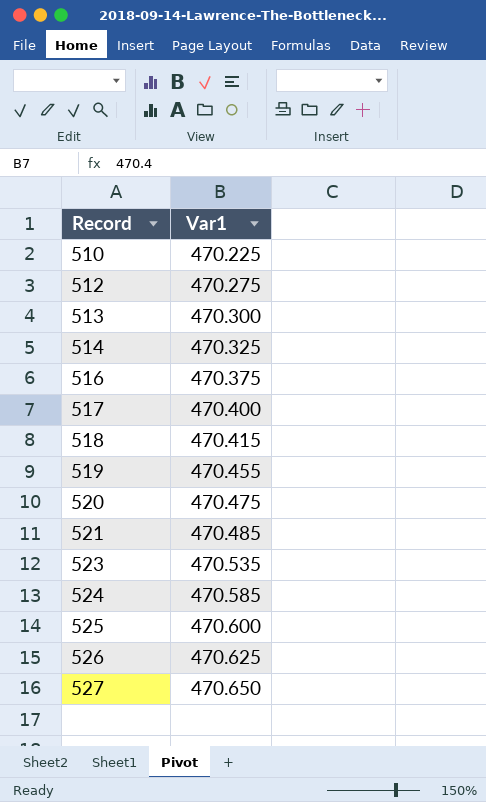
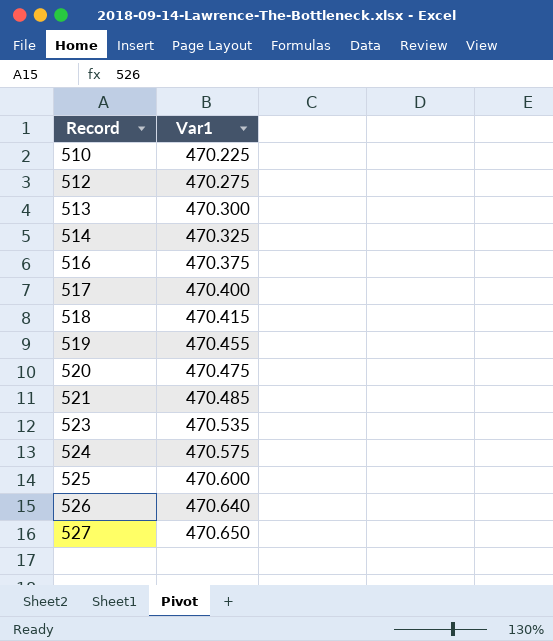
524 | Var1: 470.585 -> 470.575
526 | Var1: 470.625 -> 470.640

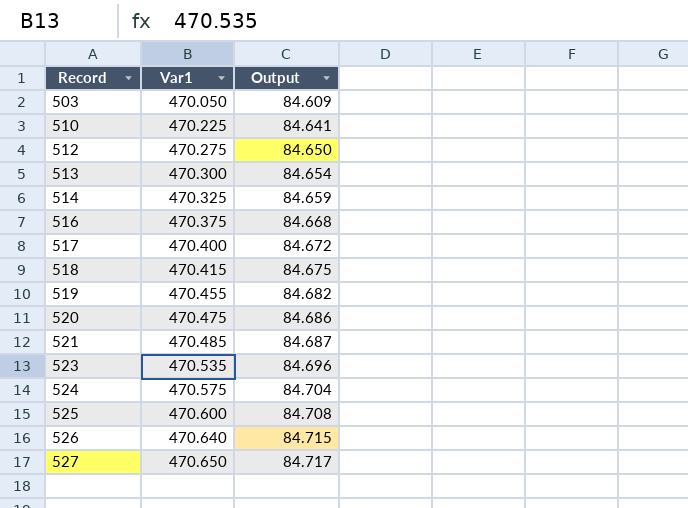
column Output | formula: none -> [Var1] * 0.18
row 503: none -> 470.050 | 84.609

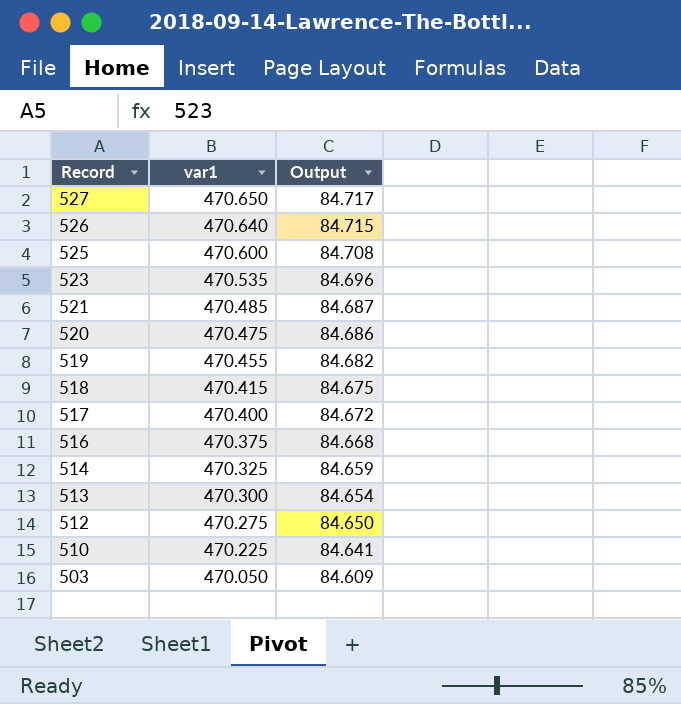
row order: Record ascending -> Record descending
column name: Var1 -> var1
row 524: 470.575 | 84.704 -> none

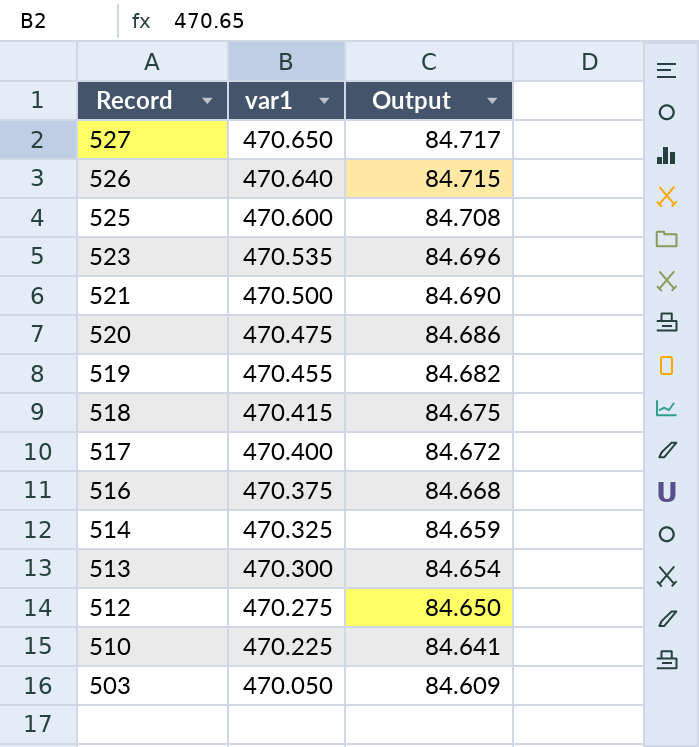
521 | var1: 470.485 -> 470.500
521 | Output: 84.687 -> 84.690

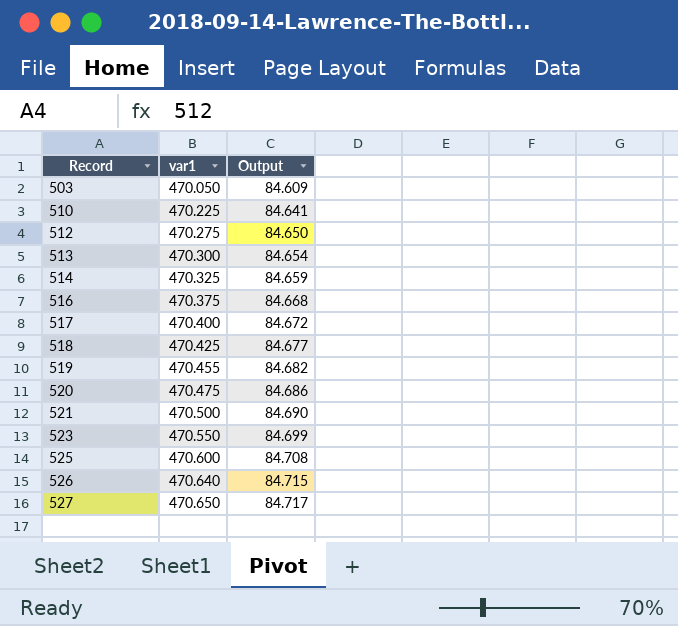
row order: Record descending -> Record ascending
518 | var1: 470.415 -> 470.425
518 | Output: 84.675 -> 84.677
523 | var1: 470.535 -> 470.550
523 | Output: 84.696 -> 84.699

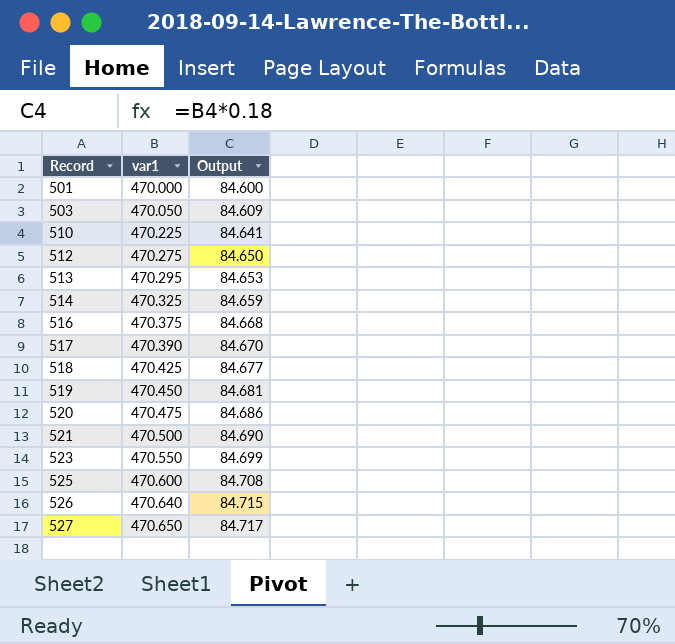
row 501: none -> 470.000 | 84.600
513 | var1: 470.300 -> 470.295
513 | Output: 84.654 -> 84.653
517 | var1: 470.400 -> 470.390
517 | Output: 84.672 -> 84.670
519 | var1: 470.455 -> 470.450
519 | Output: 84.682 -> 84.681

